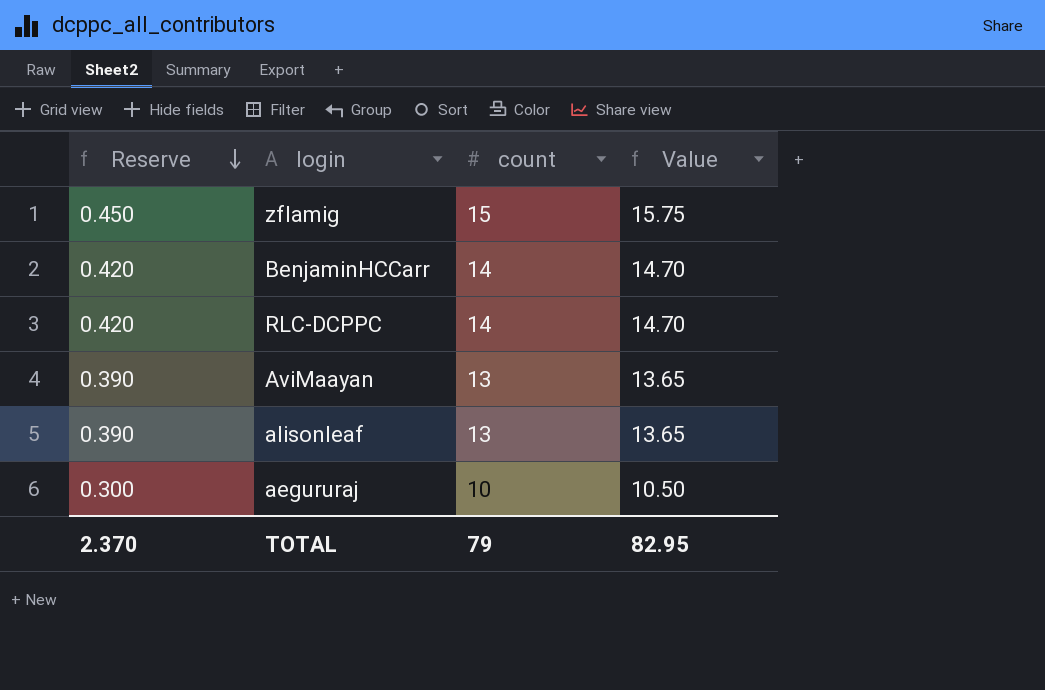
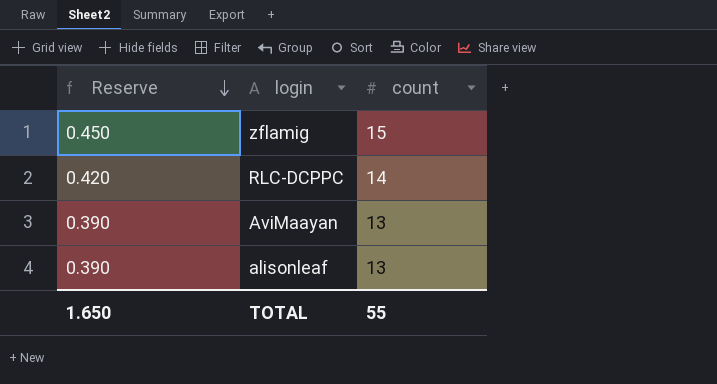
column Value | formula: [count] * 1.05 -> none
row BenjaminHCCarr: 0.420 | 14 | 14.70 -> none
row aegururaj: 0.300 | 10 | 10.50 -> none
TOTAL | Reserve: 2.370 -> 1.650
TOTAL | count: 79 -> 55

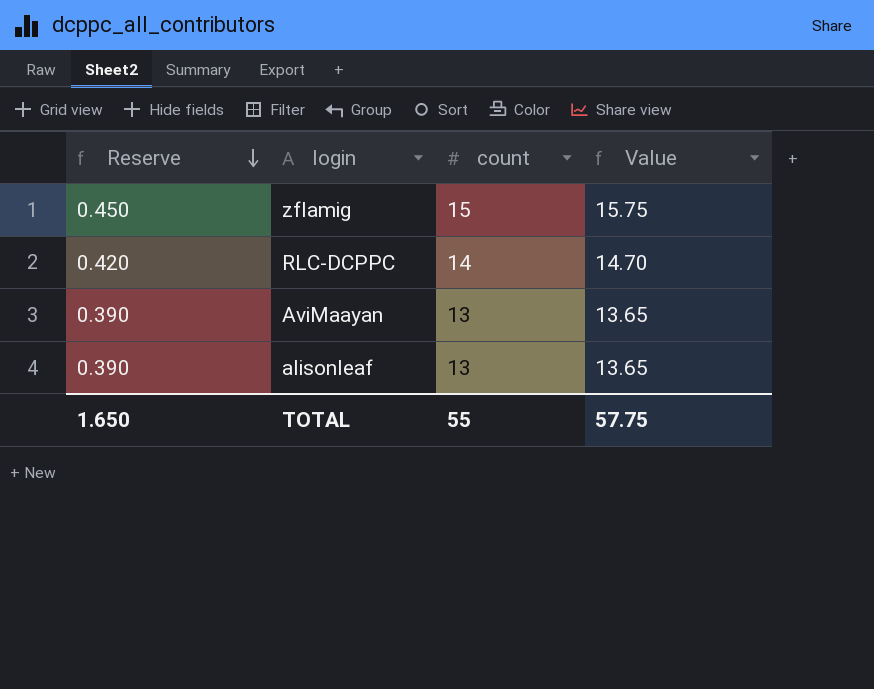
column Value | formula: none -> [count] * 1.05

